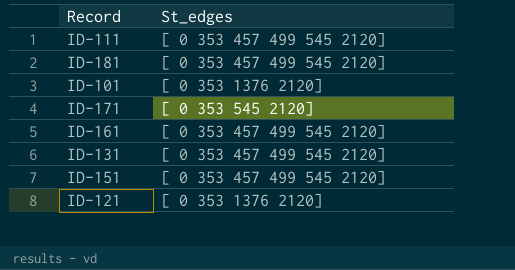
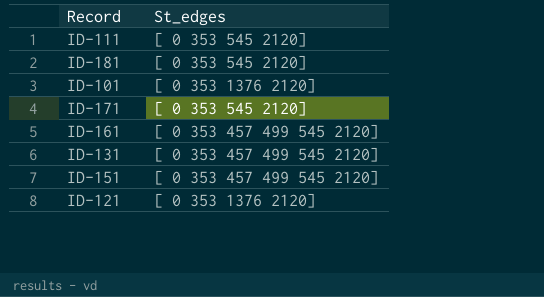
ID-111 | St_edges: [ 0 353 457 499 545 2120] -> [ 0 353 545 2120]
ID-181 | St_edges: [ 0 353 457 499 545 2120] -> [ 0 353 545 2120]

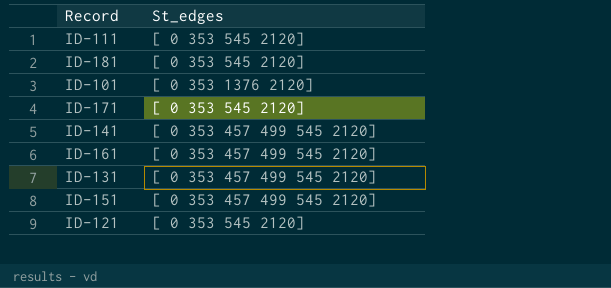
row ID-141: none -> [ 0 353 457 499 545 2120]
ID-121 | St_edges: [ 0 353 1376 2120] -> [ 0 353 545 2120]

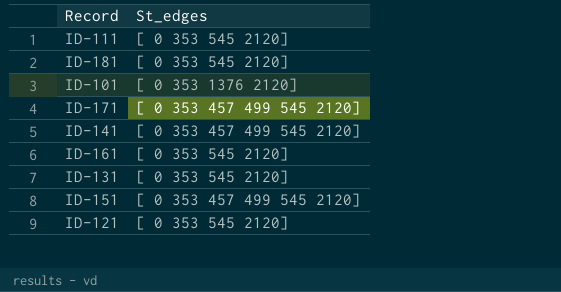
ID-171 | St_edges: [ 0 353 545 2120] -> [ 0 353 457 499 545 2120]
ID-161 | St_edges: [ 0 353 457 499 545 2120] -> [ 0 353 545 2120]
ID-131 | St_edges: [ 0 353 457 499 545 2120] -> [ 0 353 545 2120]

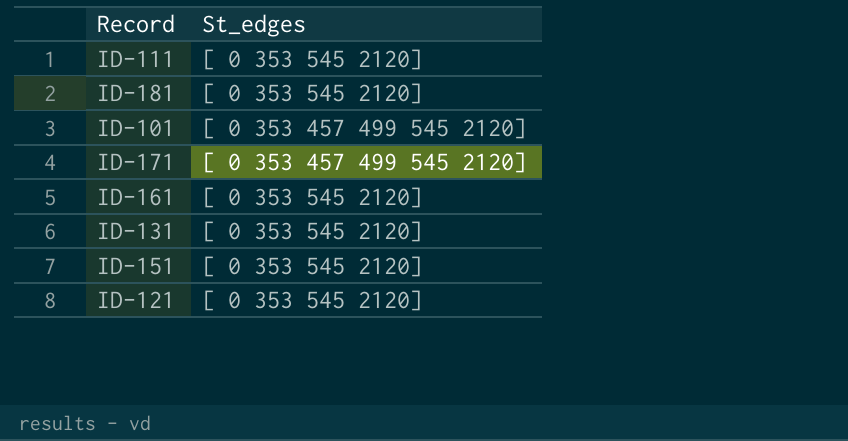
row ID-141: [ 0 353 457 499 545 2120] -> none
ID-101 | St_edges: [ 0 353 1376 2120] -> [ 0 353 457 499 545 2120]
ID-151 | St_edges: [ 0 353 457 499 545 2120] -> [ 0 353 545 2120]

